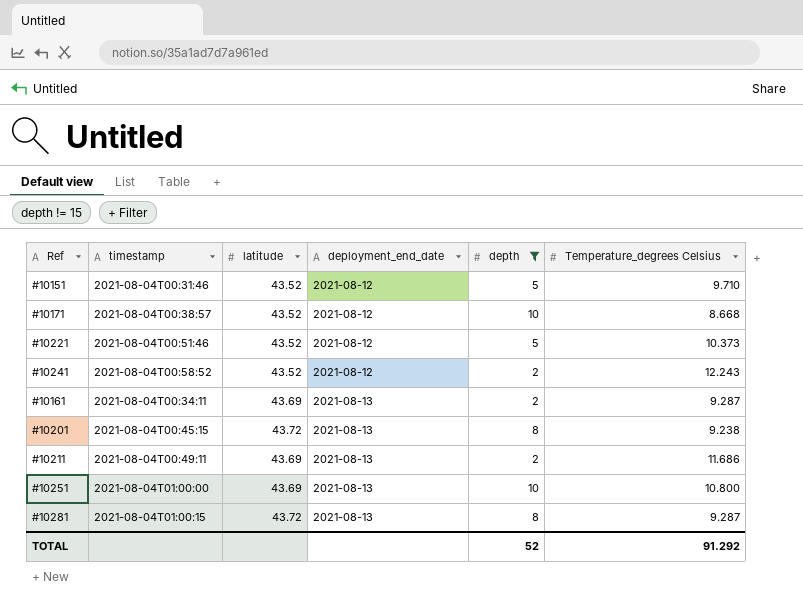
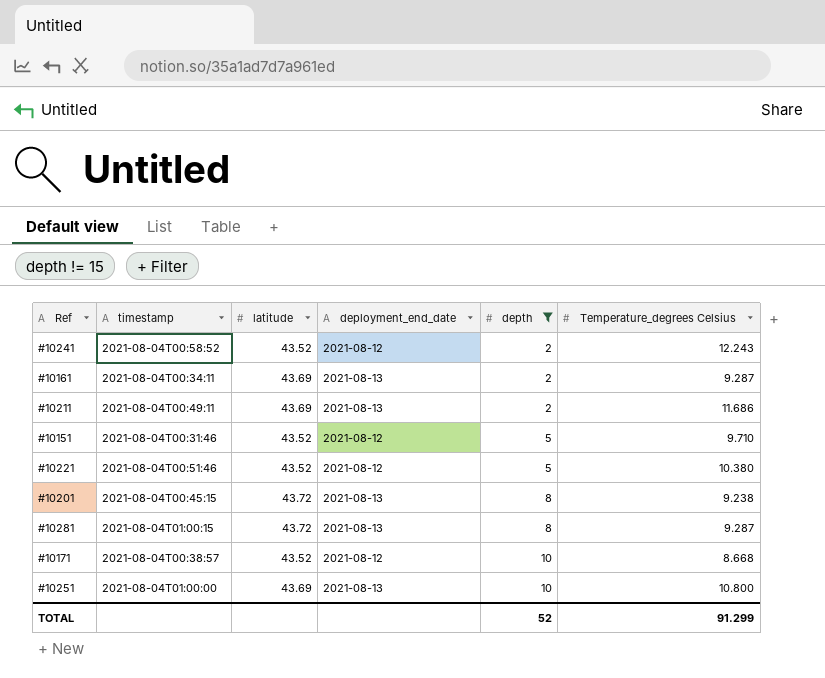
row order: deployment_end_date ascending -> depth ascending
#10221 | Temperature_degrees Celsius: 10.373 -> 10.380
TOTAL | Temperature_degrees Celsius: 91.292 -> 91.299

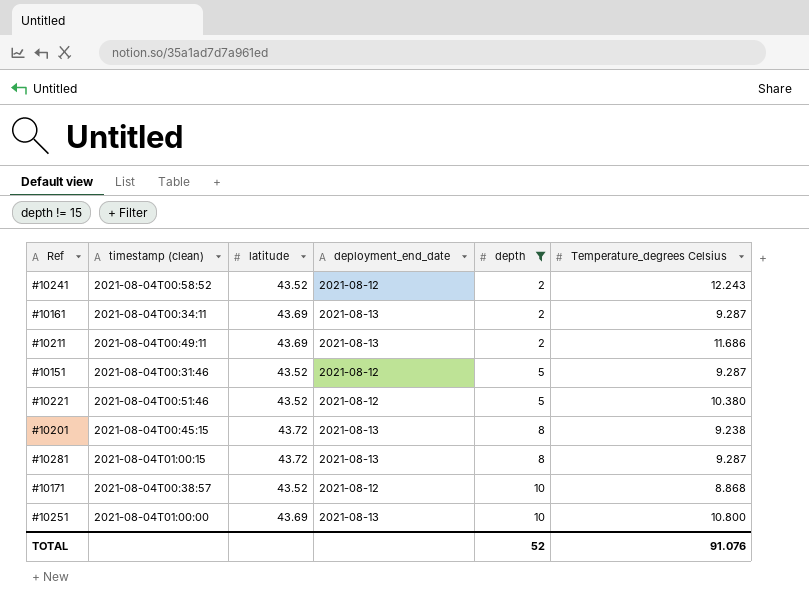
column name: timestamp -> timestamp (clean)
#10151 | Temperature_degrees Celsius: 9.710 -> 9.287
#10171 | Temperature_degrees Celsius: 8.668 -> 8.868
TOTAL | Temperature_degrees Celsius: 91.299 -> 91.076

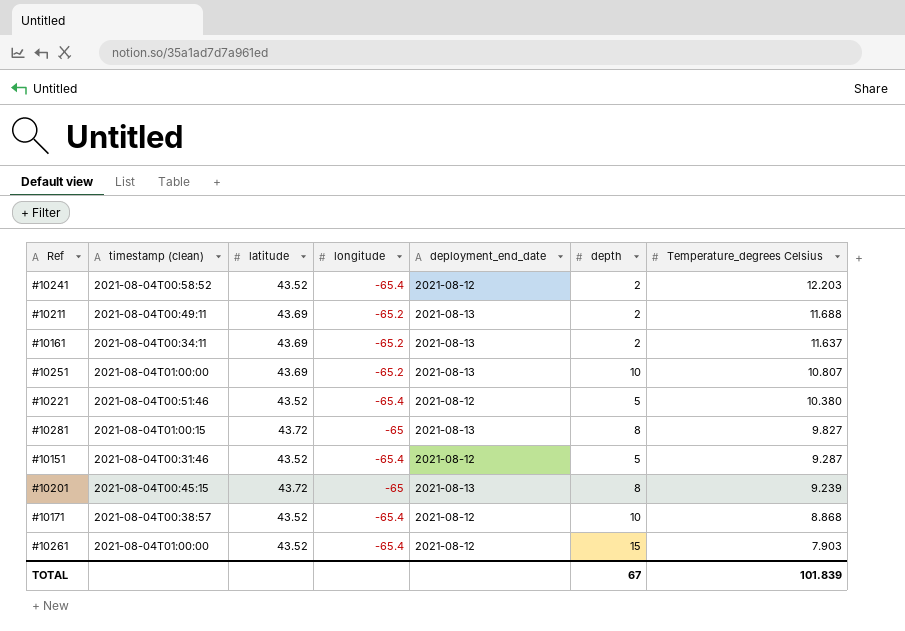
filter: depth != 15 -> none
row order: depth ascending -> Temperature_degrees Celsius descending
column longitude | position: none -> 4
#10241 | Temperature_degrees Celsius: 12.243 -> 12.203
#10211 | Temperature_degrees Celsius: 11.686 -> 11.688
#10161 | Temperature_degrees Celsius: 9.287 -> 11.637
#10251 | Temperature_degrees Celsius: 10.800 -> 10.807
#10281 | Temperature_degrees Celsius: 9.287 -> 9.827
#10201 | Temperature_degrees Celsius: 9.238 -> 9.239
TOTAL | depth: 52 -> 67
TOTAL | Temperature_degrees Celsius: 91.076 -> 101.839

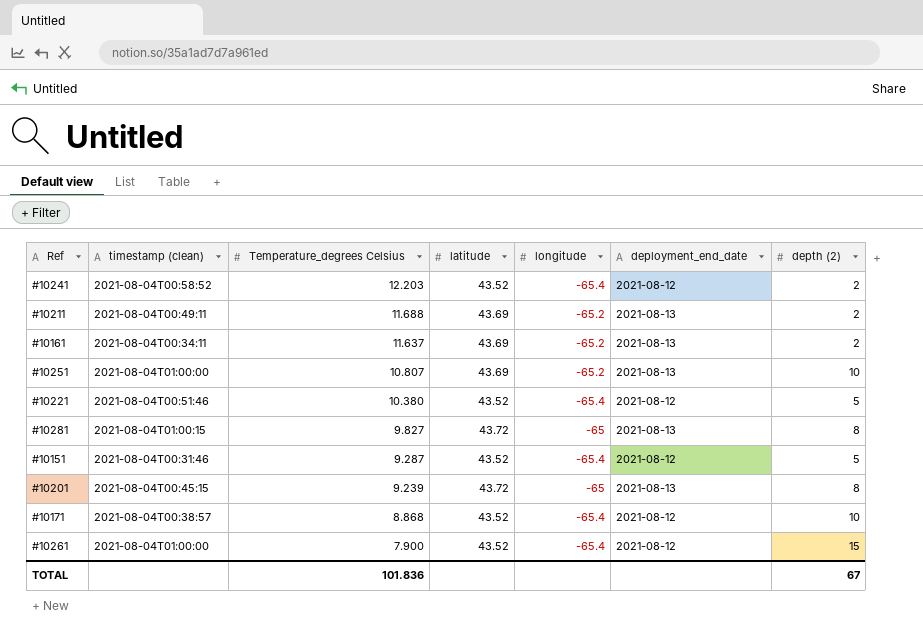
column Temperature_degrees Celsius | position: 7 -> 3
column name: depth -> depth (2)
#10261 | Temperature_degrees Celsius: 7.903 -> 7.900
TOTAL | Temperature_degrees Celsius: 101.839 -> 101.836

